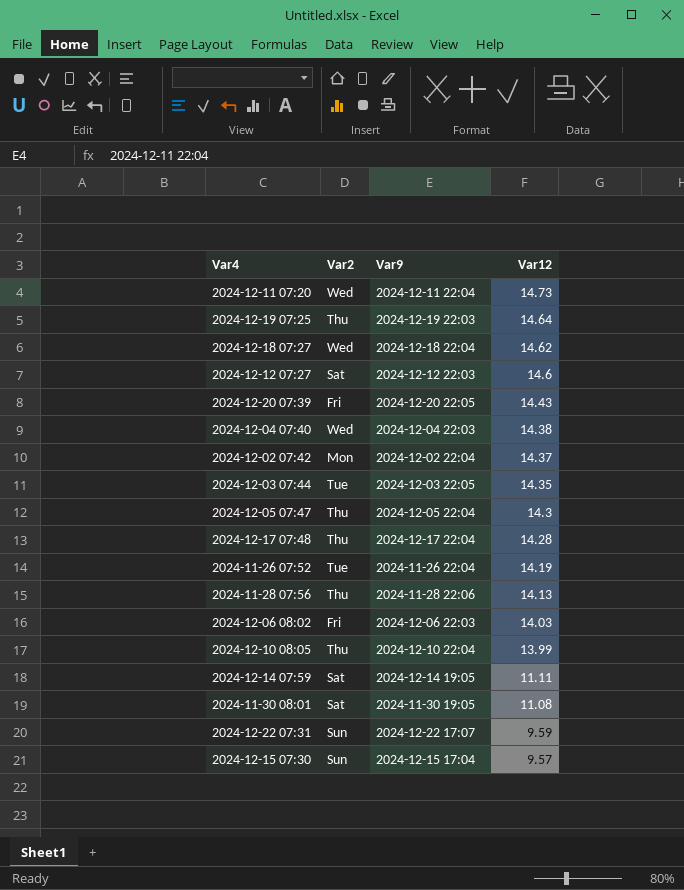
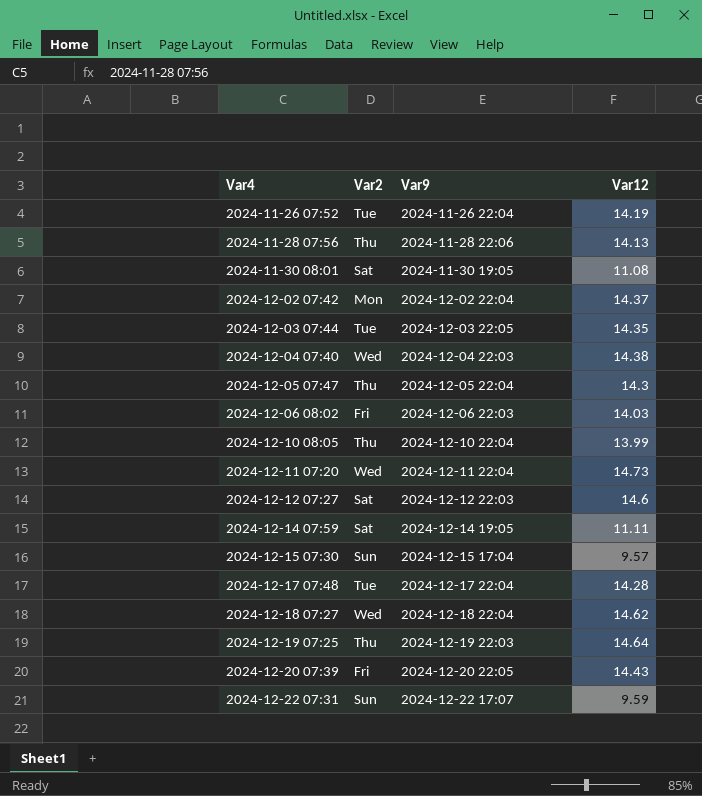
row order: Var12 descending -> Var4 ascending
2024-12-17 07:48 | Var2: Thu -> Tue

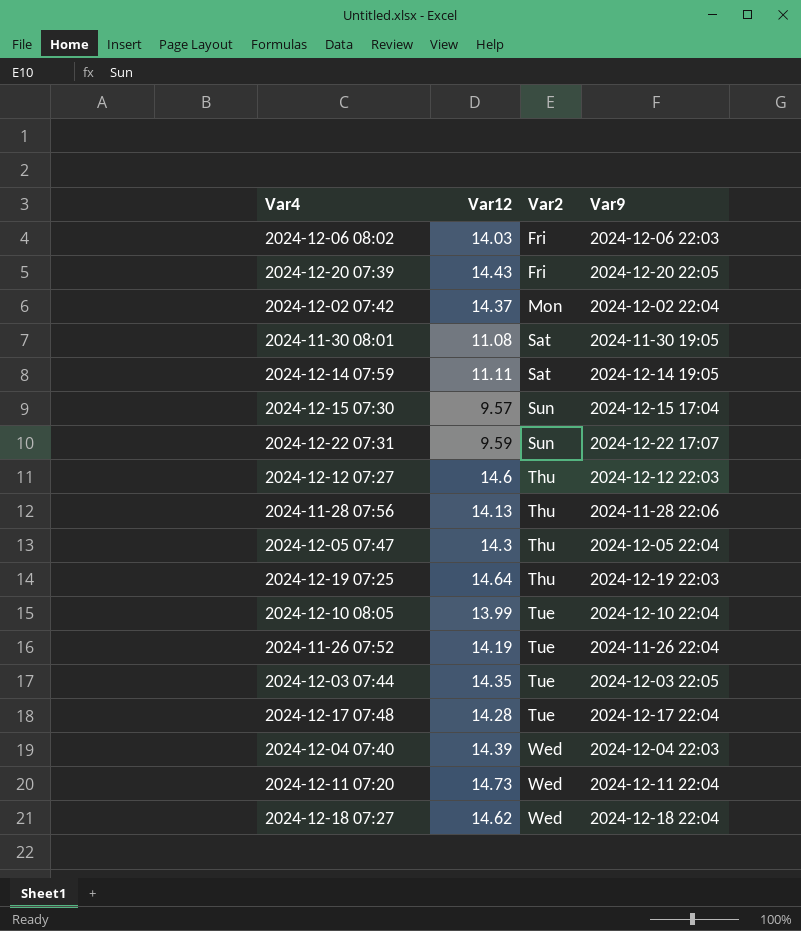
row order: Var4 ascending -> Var2 ascending
column Var12 | position: 4 -> 2
2024-12-12 07:27 | Var2: Sat -> Thu
2024-12-10 08:05 | Var2: Thu -> Tue
2024-12-04 07:40 | Var12: 14.38 -> 14.39

